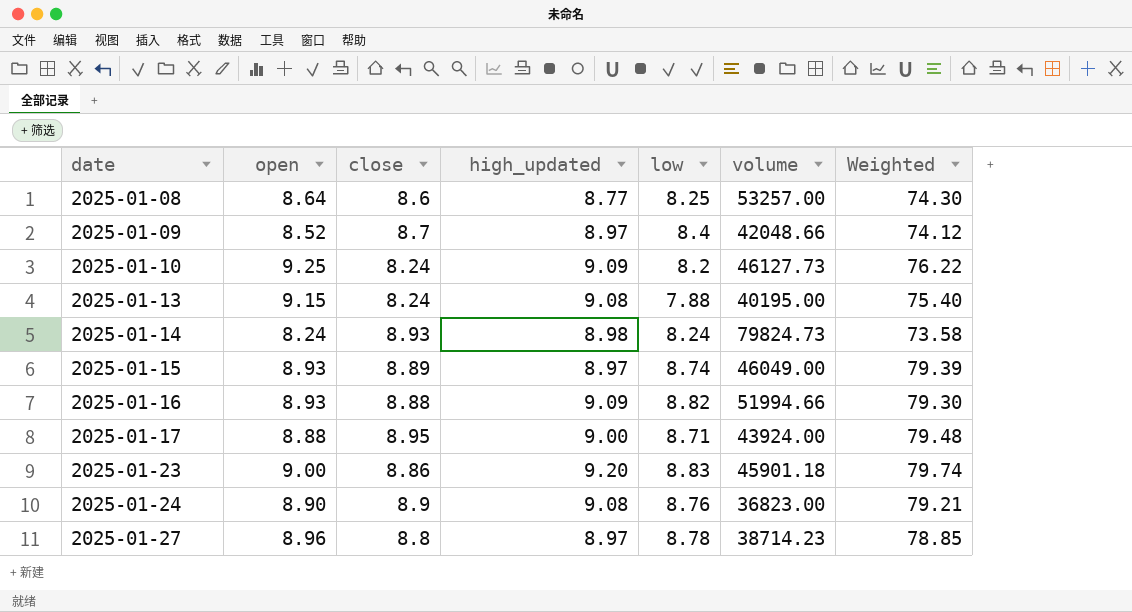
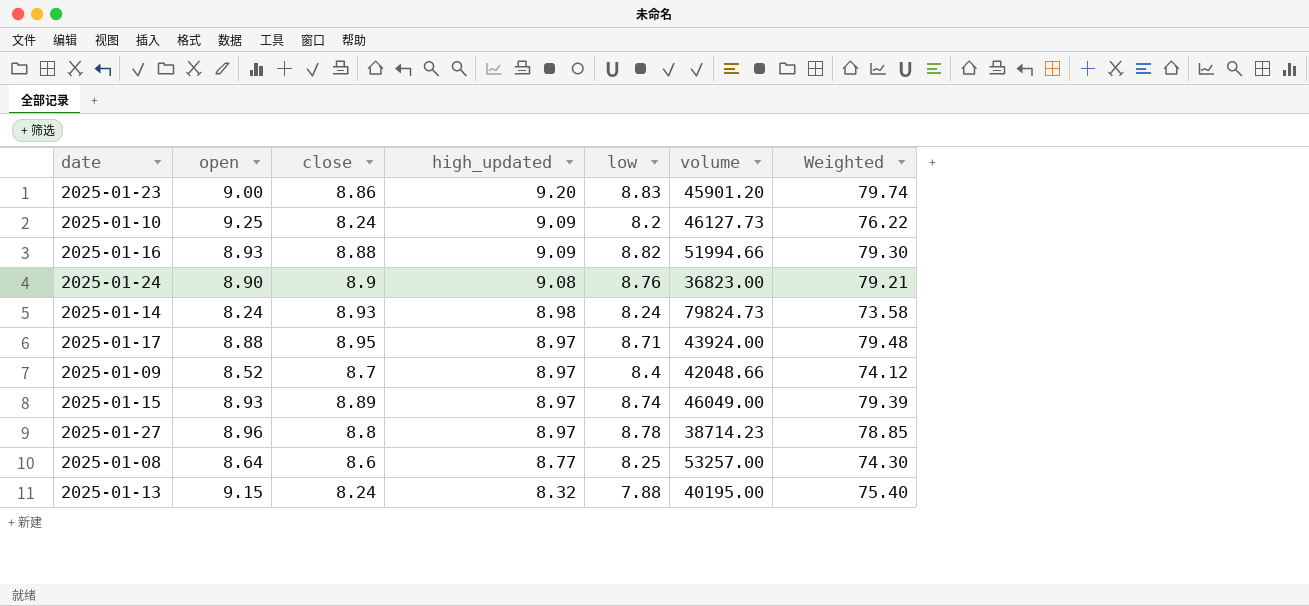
row order: date ascending -> high_updated descending
2025-01-23 | volume: 45901.18 -> 45901.20
2025-01-17 | high_updated: 9.00 -> 8.97
2025-01-13 | high_updated: 9.08 -> 8.32

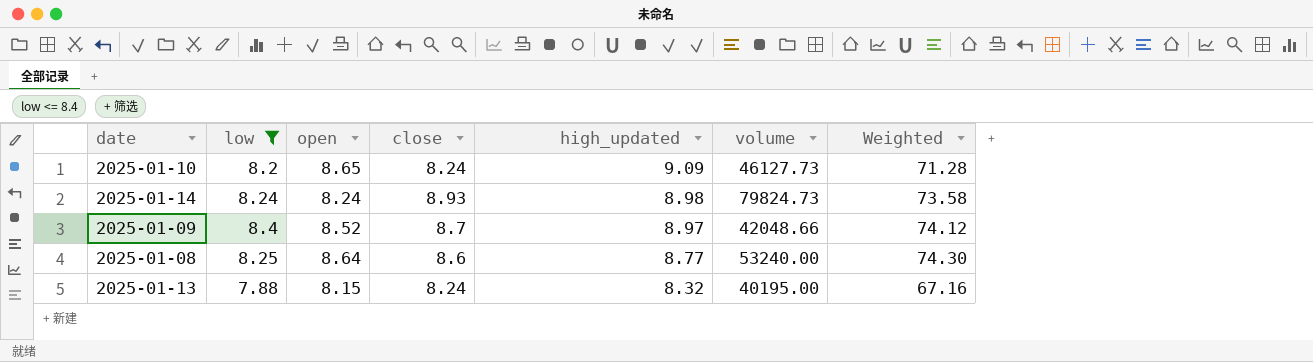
filter: none -> low <= 8.4
column low | position: 5 -> 2
2025-01-10 | open: 9.25 -> 8.65
2025-01-10 | Weighted: 76.22 -> 71.28
2025-01-08 | volume: 53257.00 -> 53240.00
2025-01-13 | open: 9.15 -> 8.15
2025-01-13 | Weighted: 75.40 -> 67.16

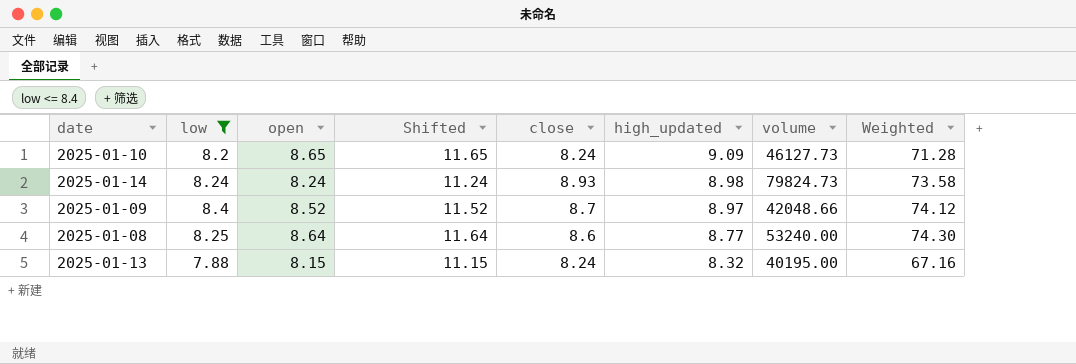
column Shifted | formula: none -> [open] + 3

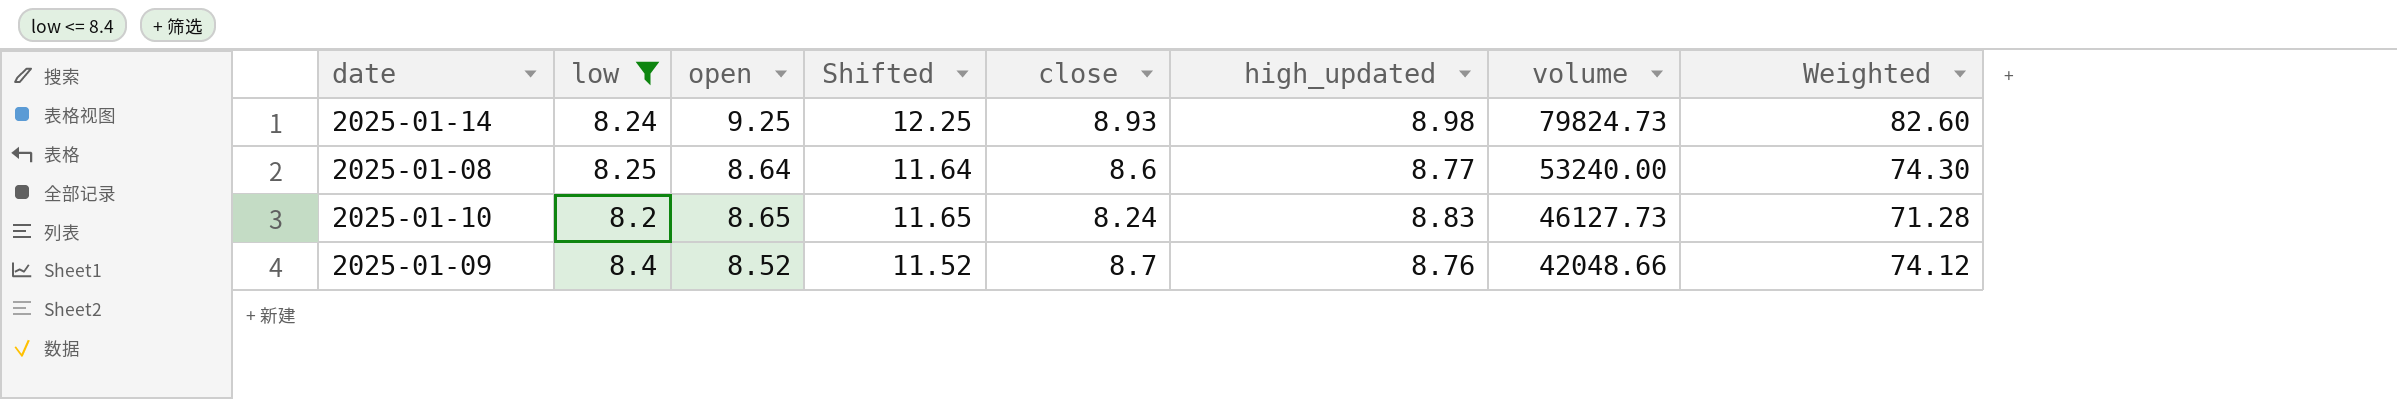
row order: high_updated descending -> volume descending
row 2025-01-13: 7.88 | 8.15 | 11.15 | 8.24 | 8.32 | 40195.00 | 67.16 -> none
2025-01-14 | open: 8.24 -> 9.25
2025-01-14 | Shifted: 11.24 -> 12.25
2025-01-14 | Weighted: 73.58 -> 82.60
2025-01-10 | high_updated: 9.09 -> 8.83
2025-01-09 | high_updated: 8.97 -> 8.76

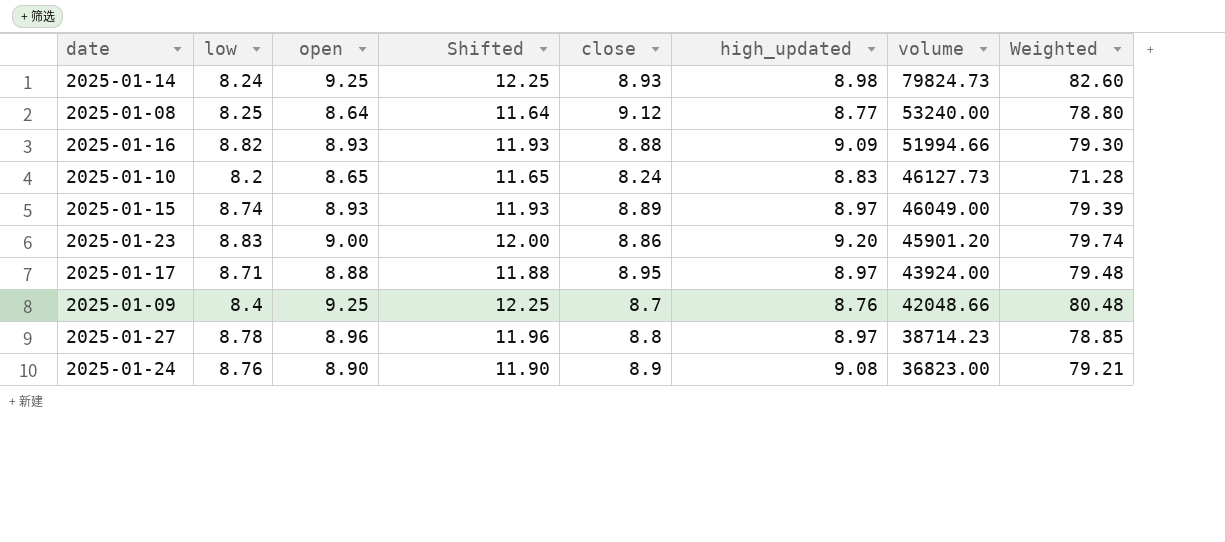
filter: low <= 8.4 -> none
2025-01-08 | close: 8.6 -> 9.12
2025-01-08 | Weighted: 74.30 -> 78.80
2025-01-09 | open: 8.52 -> 9.25
2025-01-09 | Shifted: 11.52 -> 12.25
2025-01-09 | Weighted: 74.12 -> 80.48

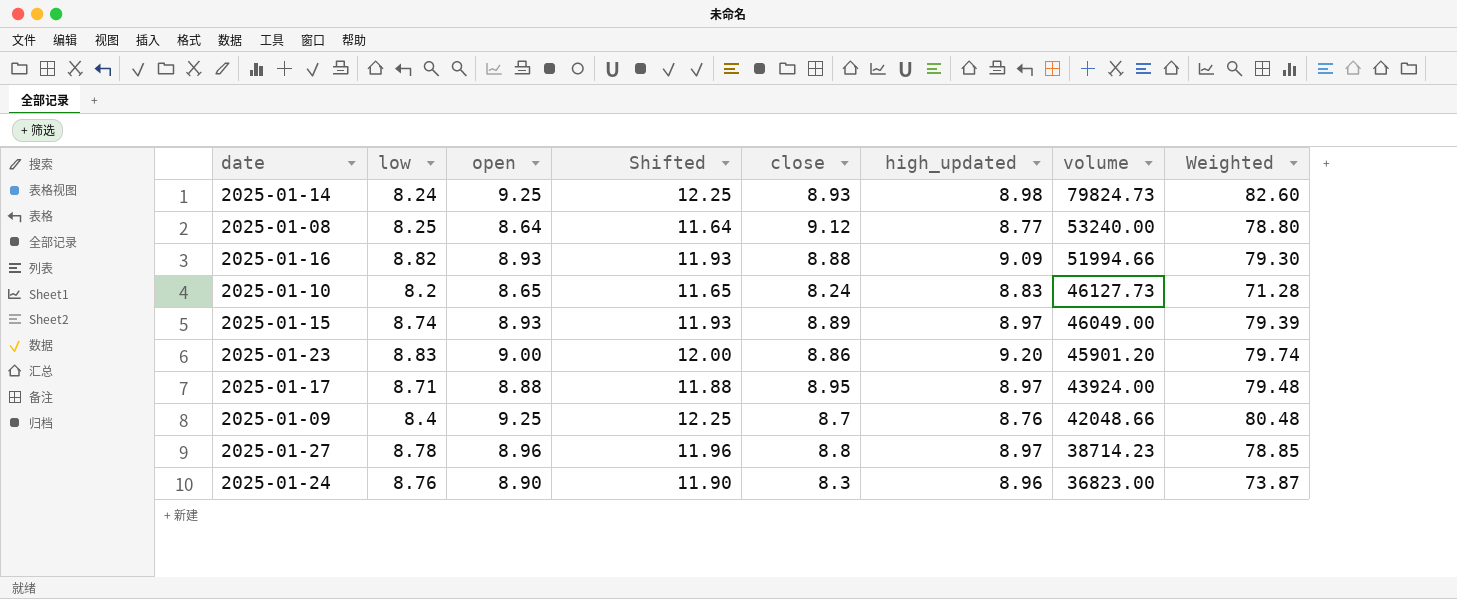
2025-01-24 | close: 8.9 -> 8.3
2025-01-24 | high_updated: 9.08 -> 8.96
2025-01-24 | Weighted: 79.21 -> 73.87

